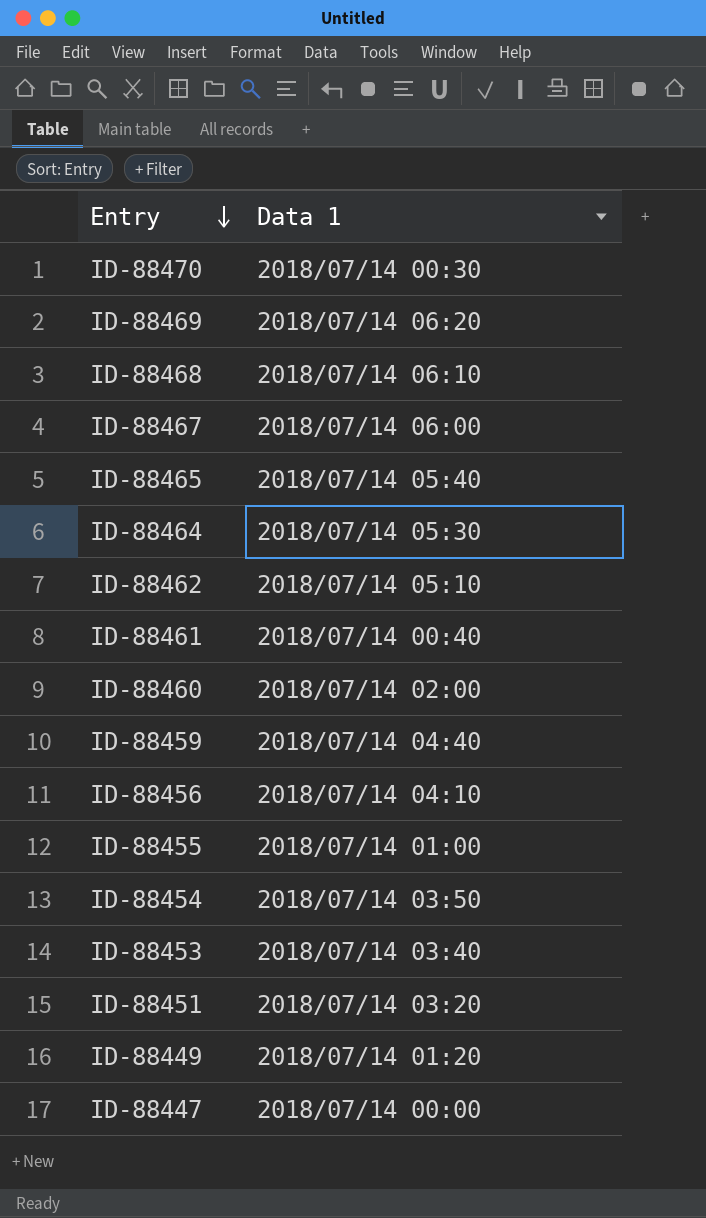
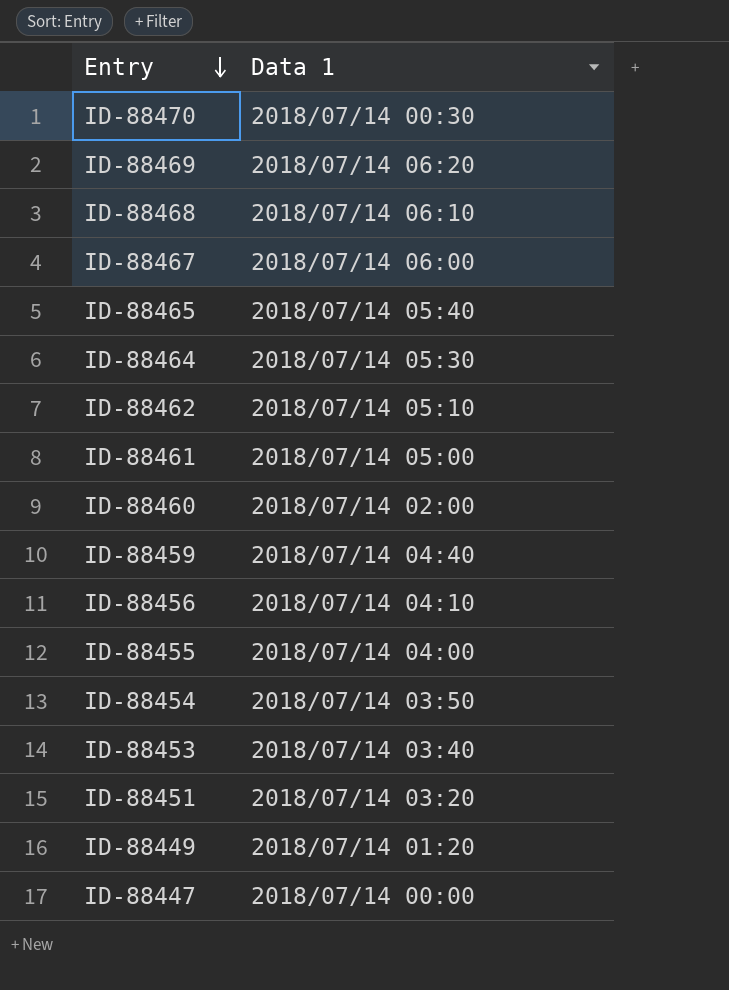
ID-88461 | Data 1: 2018/07/14 00:40 -> 2018/07/14 05:00
ID-88455 | Data 1: 2018/07/14 01:00 -> 2018/07/14 04:00

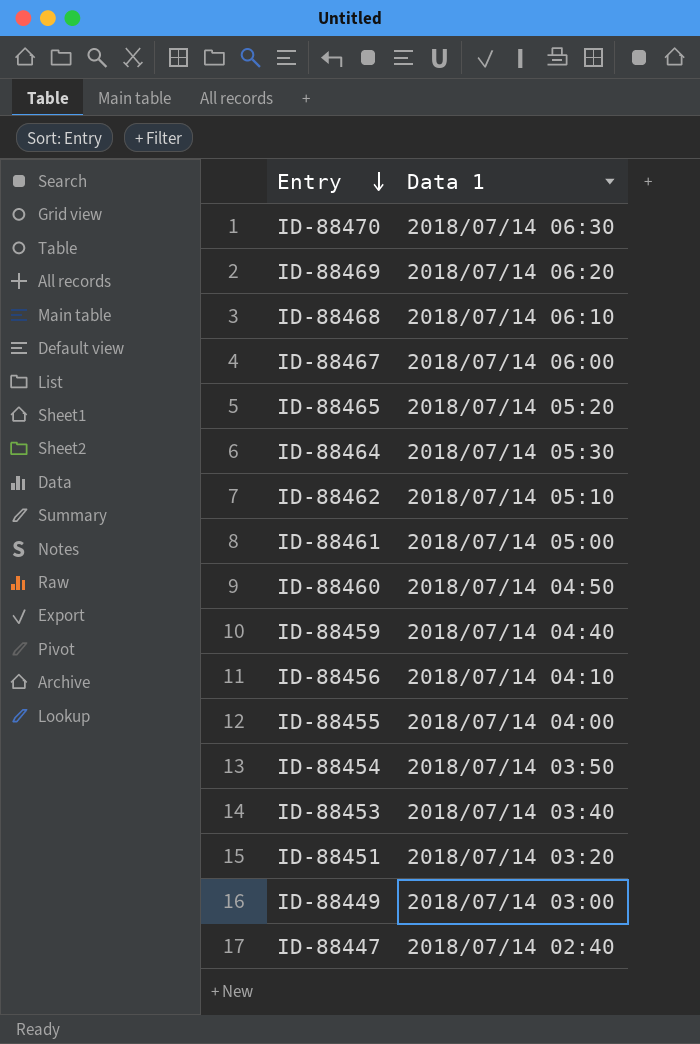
ID-88470 | Data 1: 2018/07/14 00:30 -> 2018/07/14 06:30
ID-88465 | Data 1: 2018/07/14 05:40 -> 2018/07/14 05:20
ID-88460 | Data 1: 2018/07/14 02:00 -> 2018/07/14 04:50
ID-88449 | Data 1: 2018/07/14 01:20 -> 2018/07/14 03:00
ID-88447 | Data 1: 2018/07/14 00:00 -> 2018/07/14 02:40

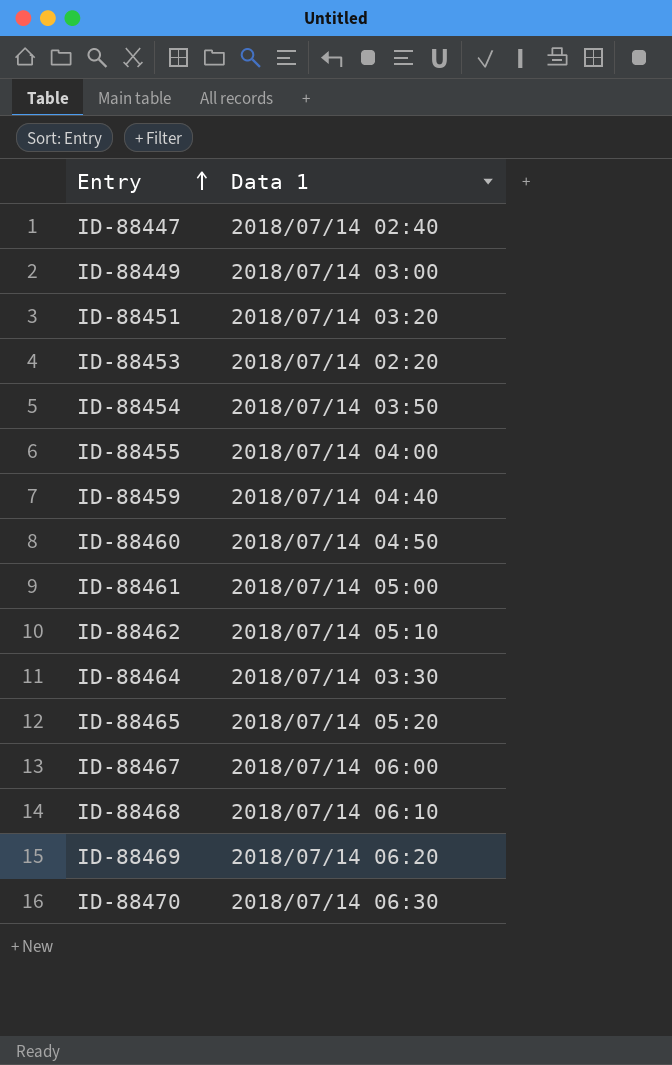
row order: Entry descending -> Entry ascending
row ID-88456: 2018/07/14 04:10 -> none
ID-88453 | Data 1: 2018/07/14 03:40 -> 2018/07/14 02:20
ID-88464 | Data 1: 2018/07/14 05:30 -> 2018/07/14 03:30

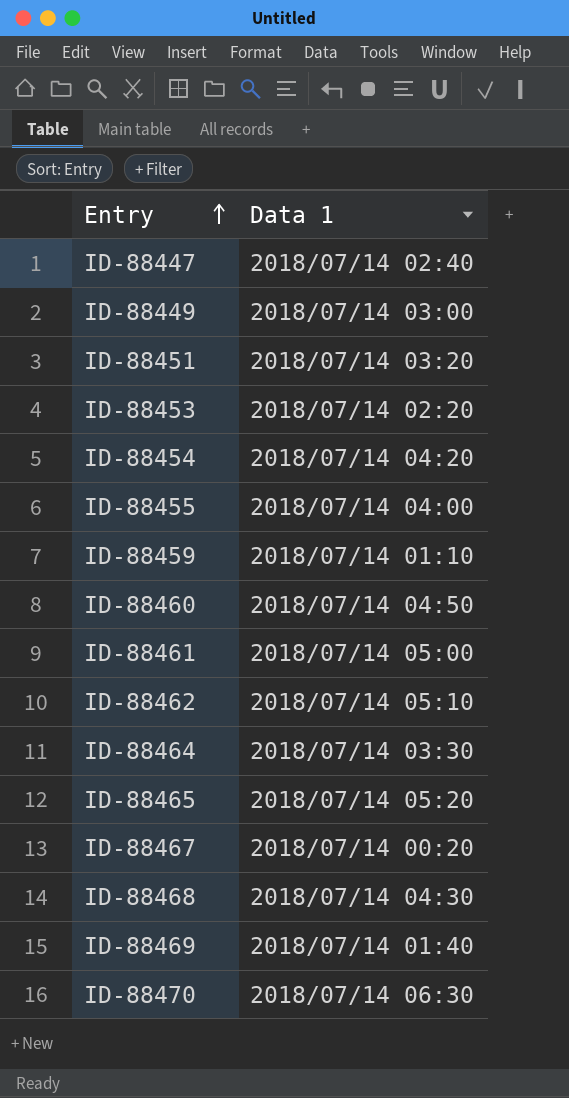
ID-88454 | Data 1: 2018/07/14 03:50 -> 2018/07/14 04:20
ID-88459 | Data 1: 2018/07/14 04:40 -> 2018/07/14 01:10
ID-88467 | Data 1: 2018/07/14 06:00 -> 2018/07/14 00:20
ID-88468 | Data 1: 2018/07/14 06:10 -> 2018/07/14 04:30
ID-88469 | Data 1: 2018/07/14 06:20 -> 2018/07/14 01:40

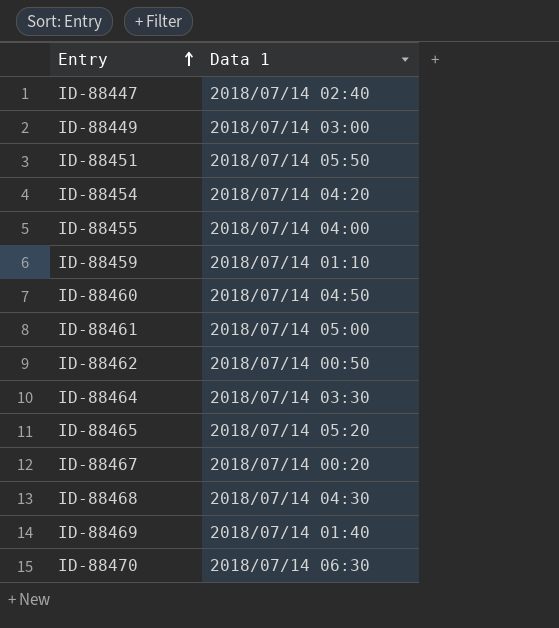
row ID-88453: 2018/07/14 02:20 -> none
ID-88451 | Data 1: 2018/07/14 03:20 -> 2018/07/14 05:50
ID-88462 | Data 1: 2018/07/14 05:10 -> 2018/07/14 00:50

